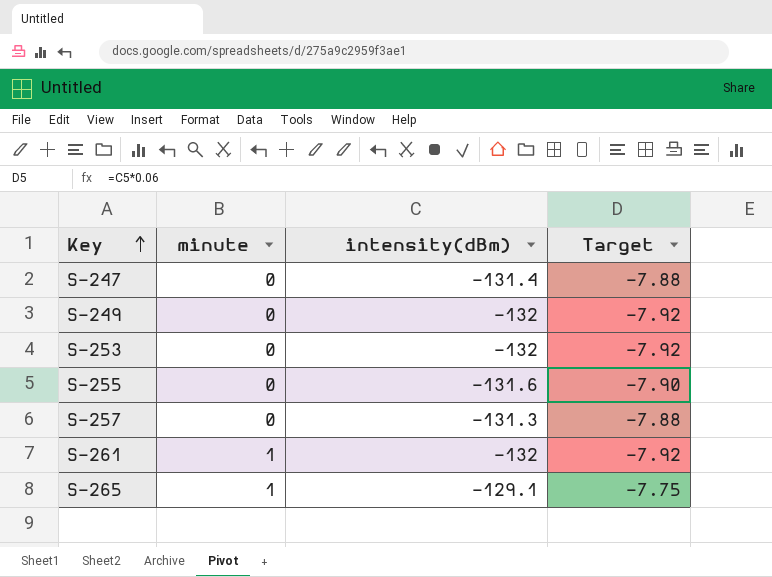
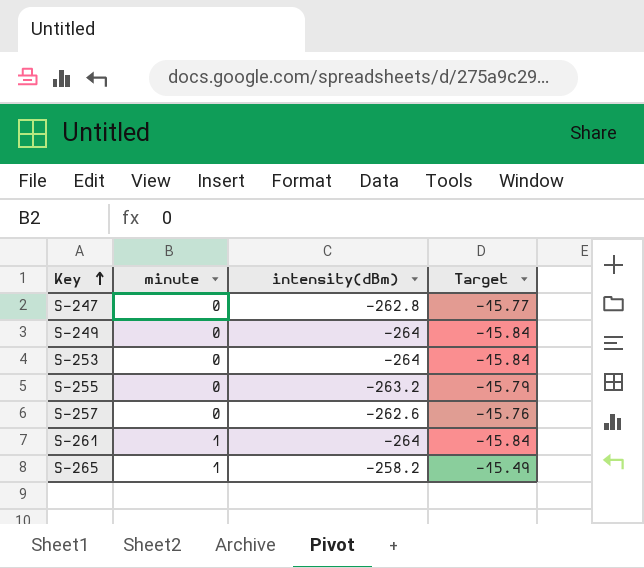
S-247 | intensity(dBm): -131.4 -> -262.8
S-247 | Target: -7.88 -> -15.77
S-249 | intensity(dBm): -132 -> -264
S-249 | Target: -7.92 -> -15.84
S-253 | intensity(dBm): -132 -> -264
S-253 | Target: -7.92 -> -15.84
S-255 | intensity(dBm): -131.6 -> -263.2
S-255 | Target: -7.90 -> -15.79
S-257 | intensity(dBm): -131.3 -> -262.6
S-257 | Target: -7.88 -> -15.76
S-261 | intensity(dBm): -132 -> -264
S-261 | Target: -7.92 -> -15.84
S-265 | intensity(dBm): -129.1 -> -258.2
S-265 | Target: -7.75 -> -15.49

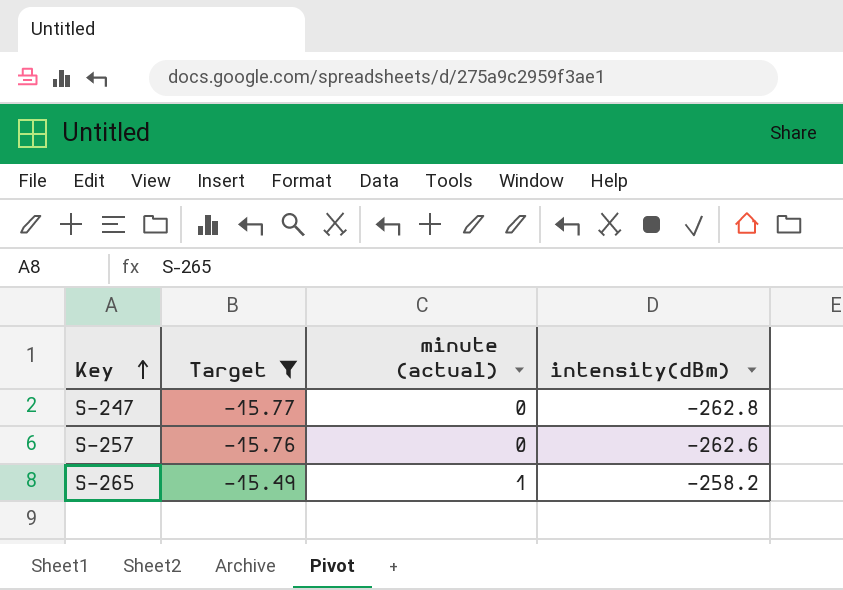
filter: none -> Target >= -15.77
column Target | position: 4 -> 2
column name: minute -> minute (actual)

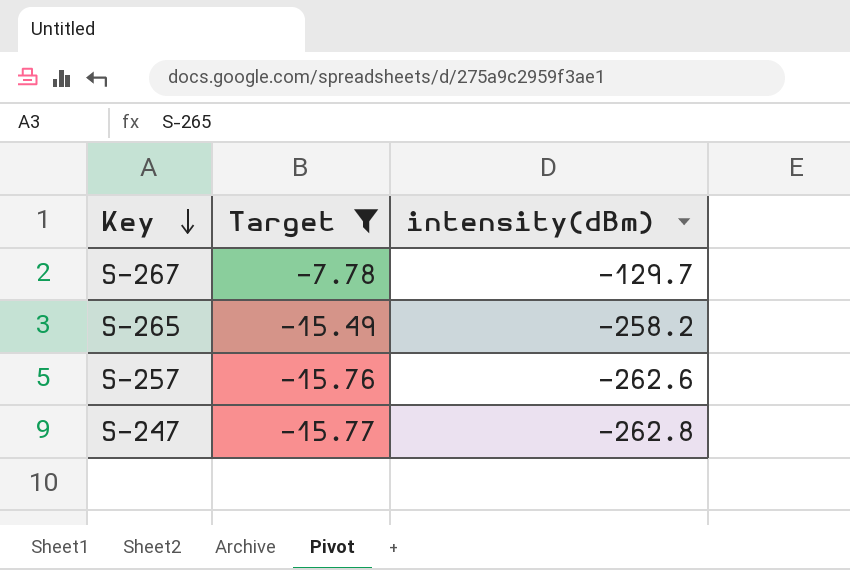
row order: Key ascending -> Key descending
column minute (actual) | position: 3 -> none
row S-267: none -> -7.78 | -129.7

